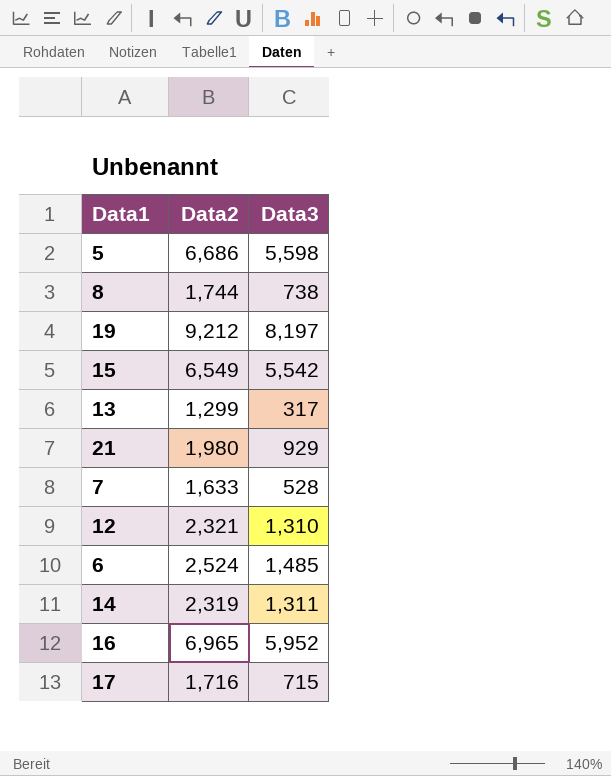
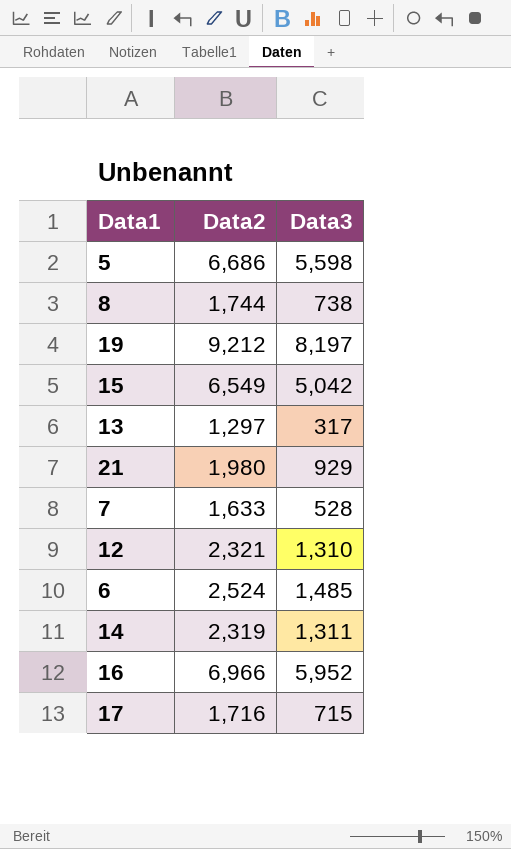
15 | Data3: 5,542 -> 5,042
13 | Data2: 1,299 -> 1,297
16 | Data2: 6,965 -> 6,966

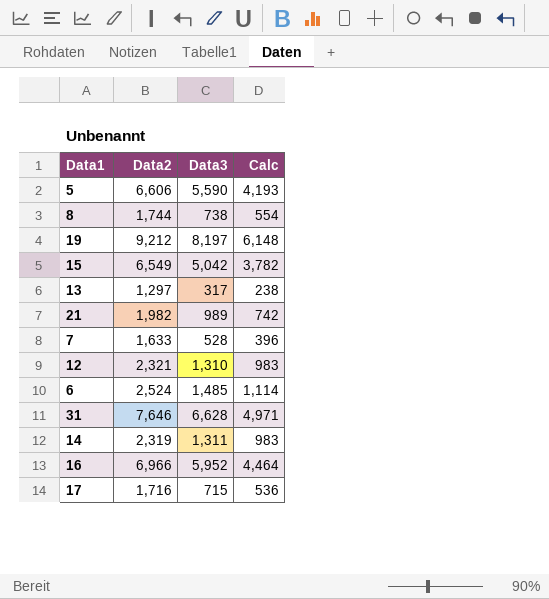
column Calc | formula: none -> [Data3] * 0.75
5 | Data2: 6,686 -> 6,606
5 | Data3: 5,598 -> 5,590
21 | Data2: 1,980 -> 1,982
21 | Data3: 929 -> 989
row 31: none -> 7,646 | 6,628 | 4,971

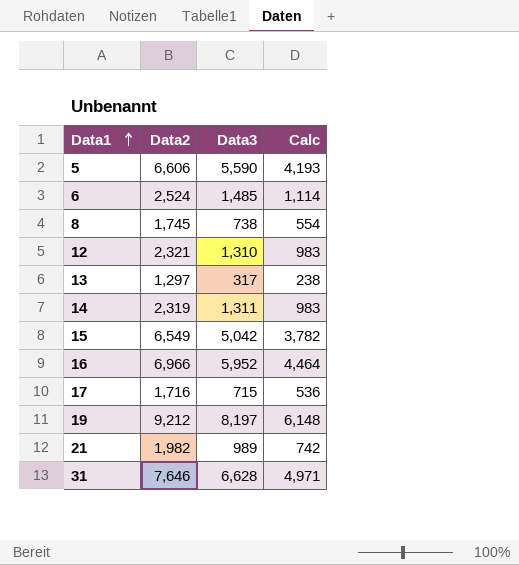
row order: none -> Data1 ascending
row 7: 1,633 | 528 | 396 -> none
8 | Data2: 1,744 -> 1,745

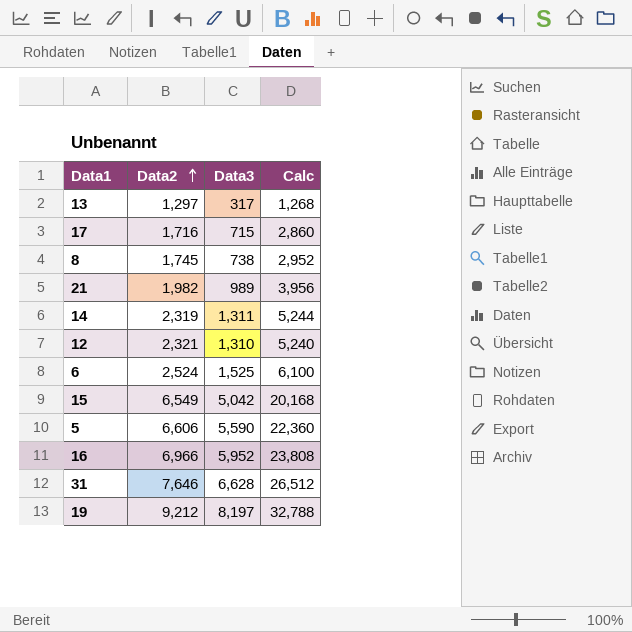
row order: Data1 ascending -> Data2 ascending
column Calc | formula: [Data3] * 0.75 -> [Data3] * 4
6 | Data3: 1,485 -> 1,525

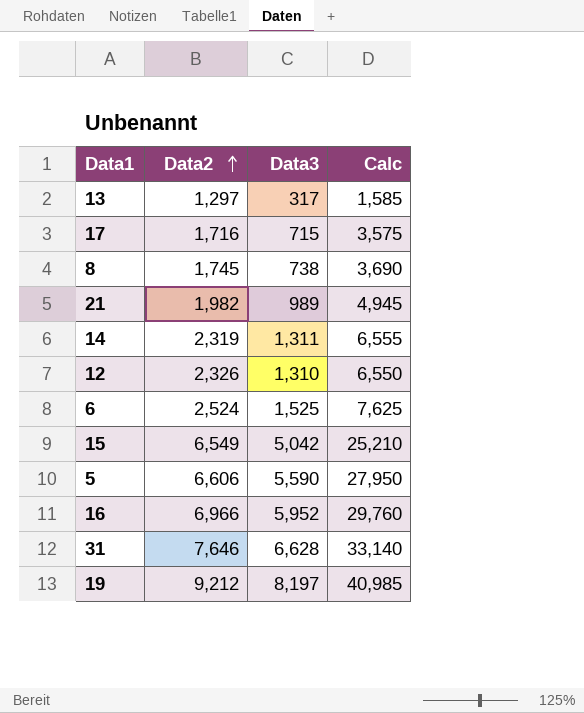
column Calc | formula: [Data3] * 4 -> [Data3] * 5
12 | Data2: 2,321 -> 2,326

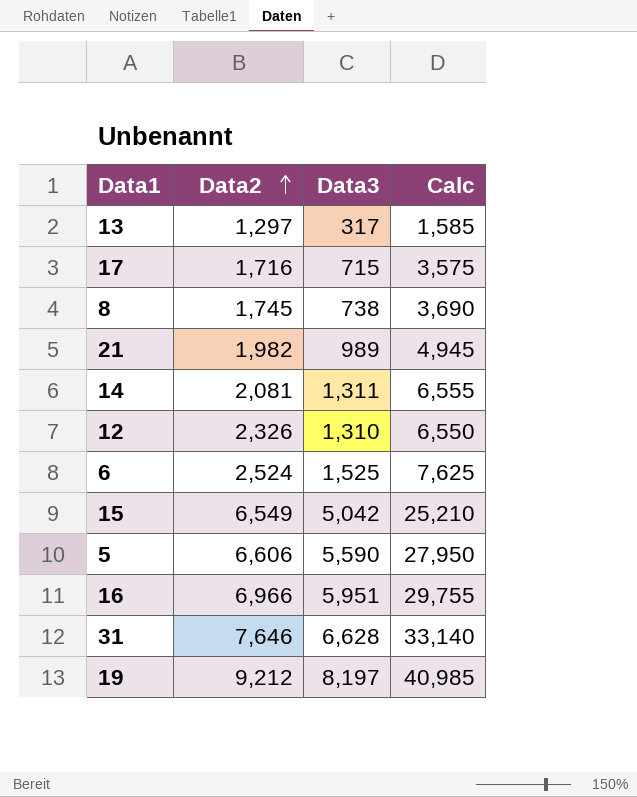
14 | Data2: 2,319 -> 2,081
16 | Data3: 5,952 -> 5,951
16 | Calc: 29,760 -> 29,755

